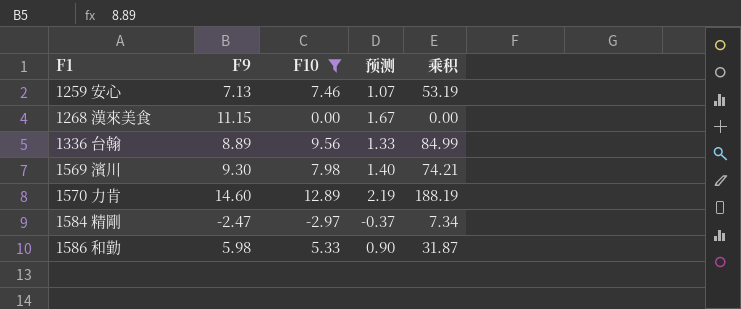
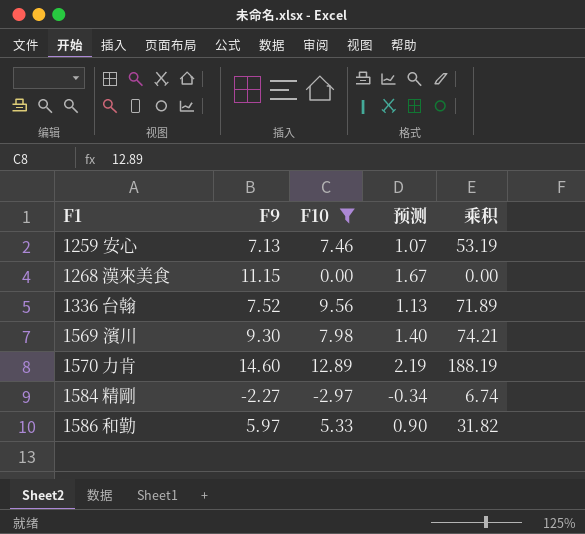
1336 台翰 | F9: 8.89 -> 7.52
1336 台翰 | 预测: 1.33 -> 1.13
1336 台翰 | 乘积: 84.99 -> 71.89
1584 精剛 | F9: -2.47 -> -2.27
1584 精剛 | 预测: -0.37 -> -0.34
1584 精剛 | 乘积: 7.34 -> 6.74
1586 和勤 | F9: 5.98 -> 5.97
1586 和勤 | 乘积: 31.87 -> 31.82

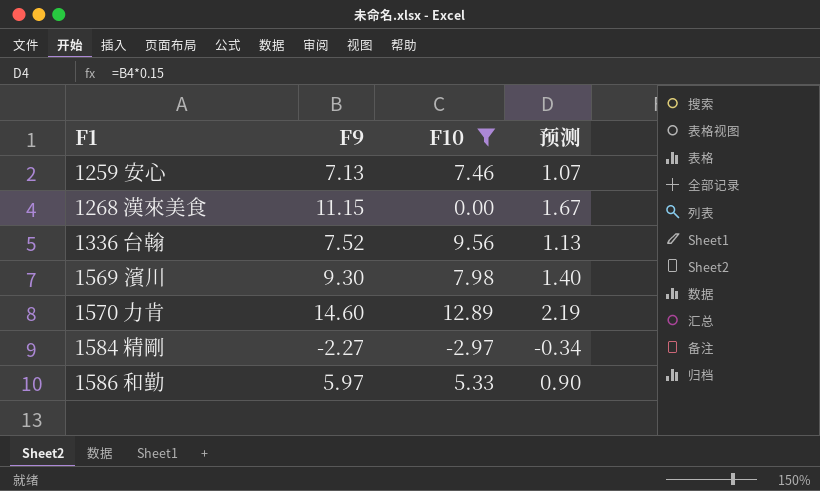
column 乘积 | formula: [F9] * [F10] -> none

